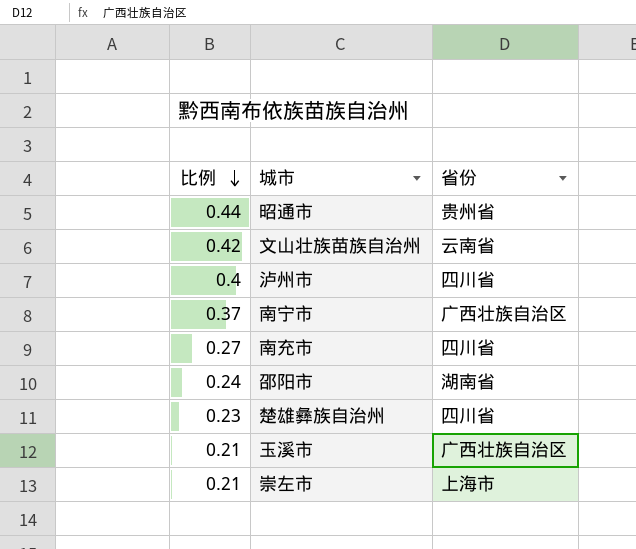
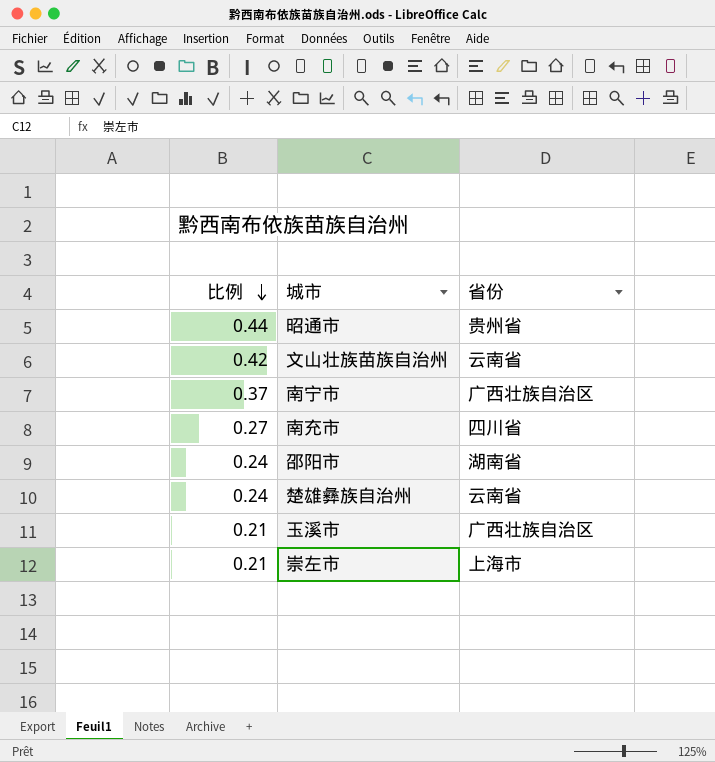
row 泸州市: 0.4 | 四川省 -> none
楚雄彝族自治州 | 比例: 0.23 -> 0.24
楚雄彝族自治州 | 省份: 四川省 -> 云南省

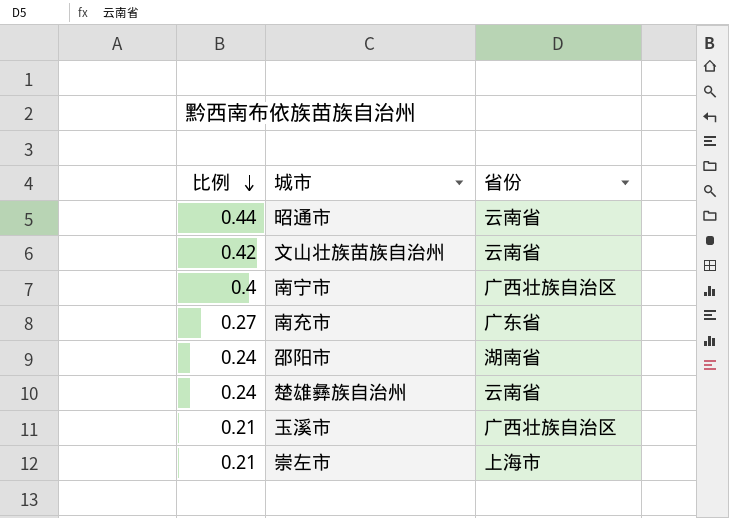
昭通市 | 省份: 贵州省 -> 云南省
南宁市 | 比例: 0.37 -> 0.4
南充市 | 省份: 四川省 -> 广东省

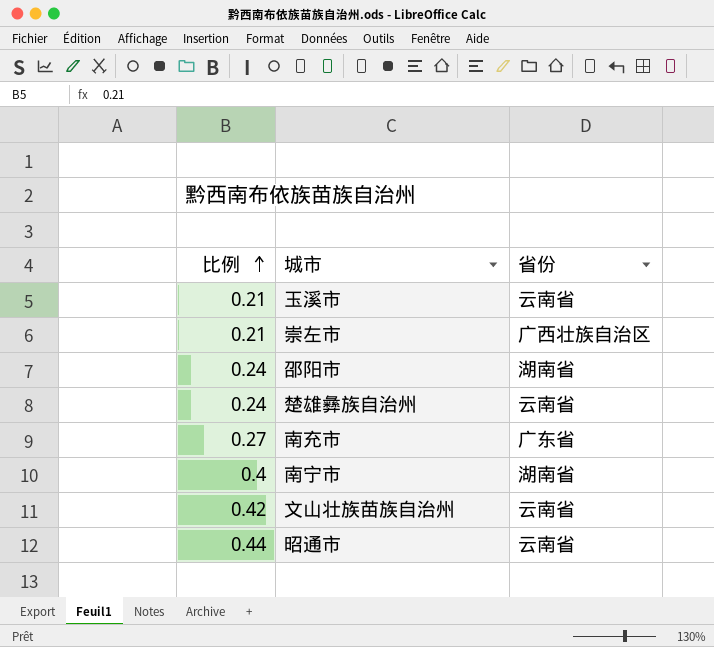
row order: 比例 descending -> 比例 ascending
玉溪市 | 省份: 广西壮族自治区 -> 云南省
崇左市 | 省份: 上海市 -> 广西壮族自治区
南宁市 | 省份: 广西壮族自治区 -> 湖南省

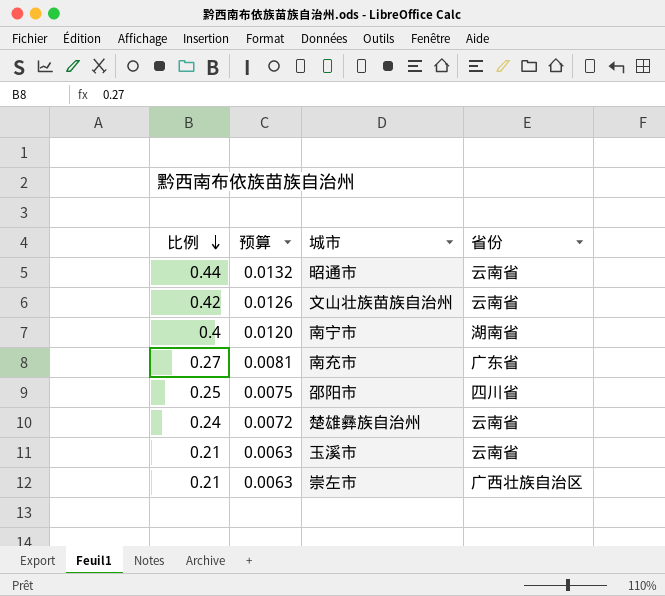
row order: 比例 ascending -> 比例 descending
column 预算 | formula: none -> [比例] * 0.03
邵阳市 | 比例: 0.24 -> 0.25
邵阳市 | 省份: 湖南省 -> 四川省

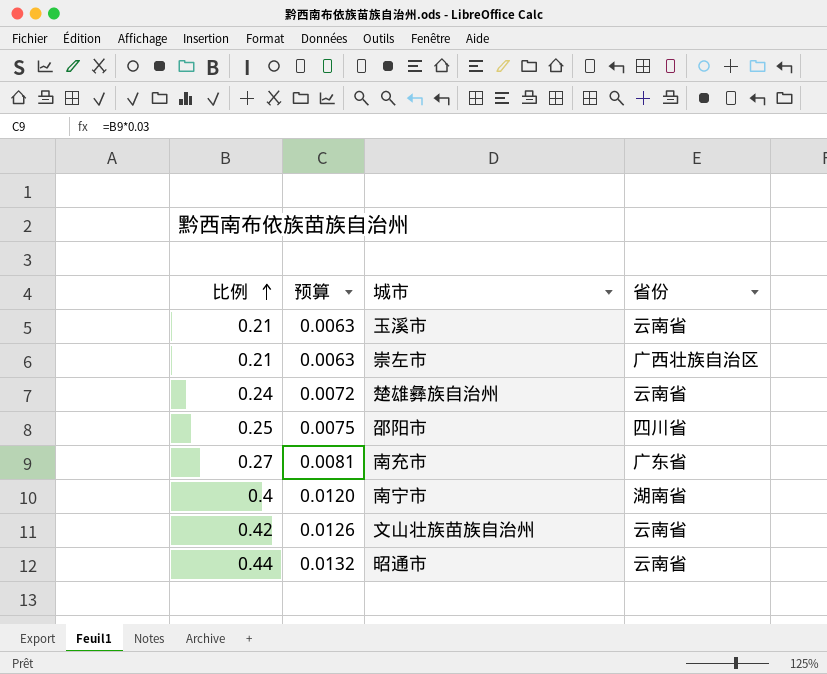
row order: 比例 descending -> 比例 ascending

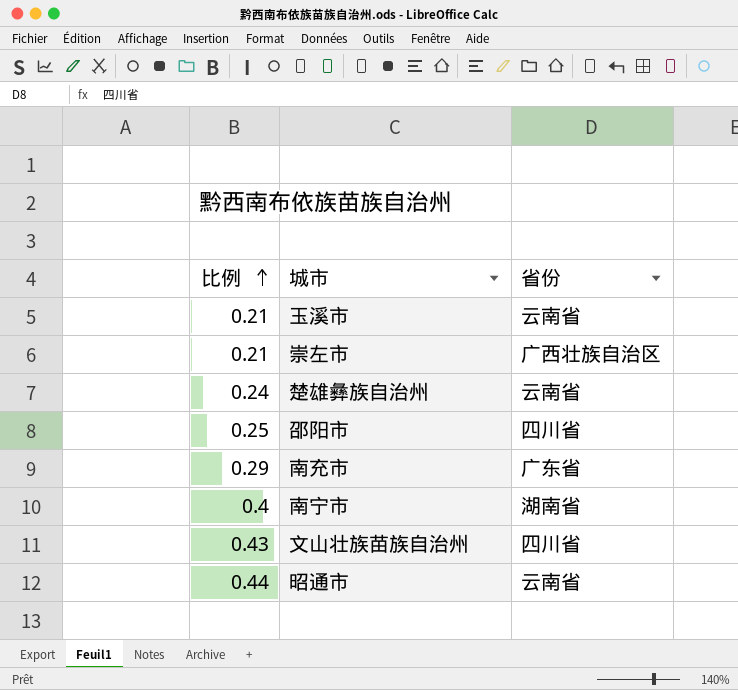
column 预算 | formula: [比例] * 0.03 -> none
南充市 | 比例: 0.27 -> 0.29
文山壮族苗族自治州 | 比例: 0.42 -> 0.43
文山壮族苗族自治州 | 省份: 云南省 -> 四川省

